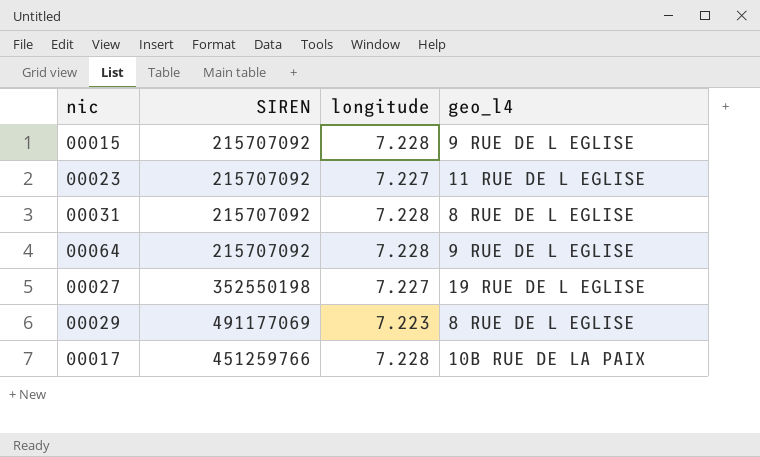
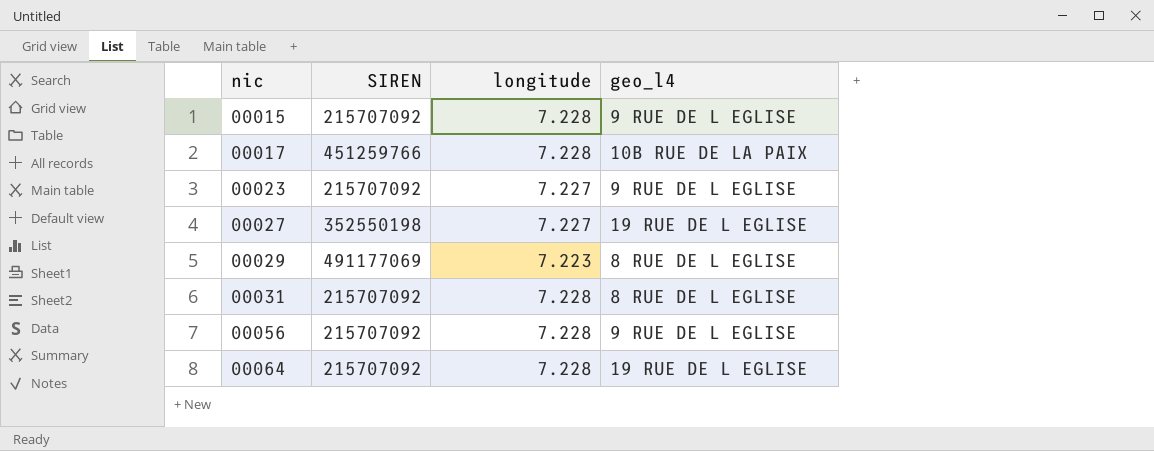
row order: none -> nic ascending
00023 | geo_l4: 11 RUE DE L EGLISE -> 9 RUE DE L EGLISE
row 00056: none -> 215707092 | 7.228 | 9 RUE DE L EGLISE
00064 | geo_l4: 9 RUE DE L EGLISE -> 19 RUE DE L EGLISE

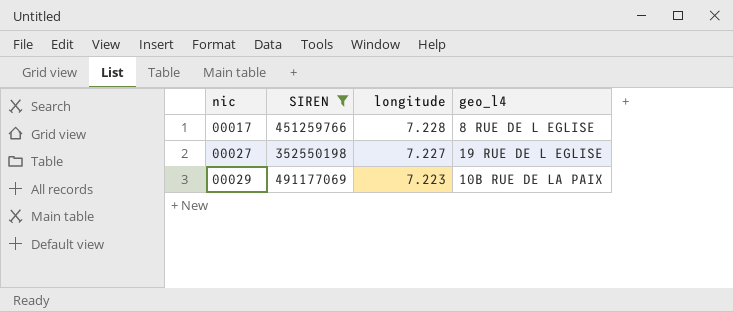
filter: none -> SIREN != 215707092
00017 | geo_l4: 10B RUE DE LA PAIX -> 8 RUE DE L EGLISE
00029 | geo_l4: 8 RUE DE L EGLISE -> 10B RUE DE LA PAIX

